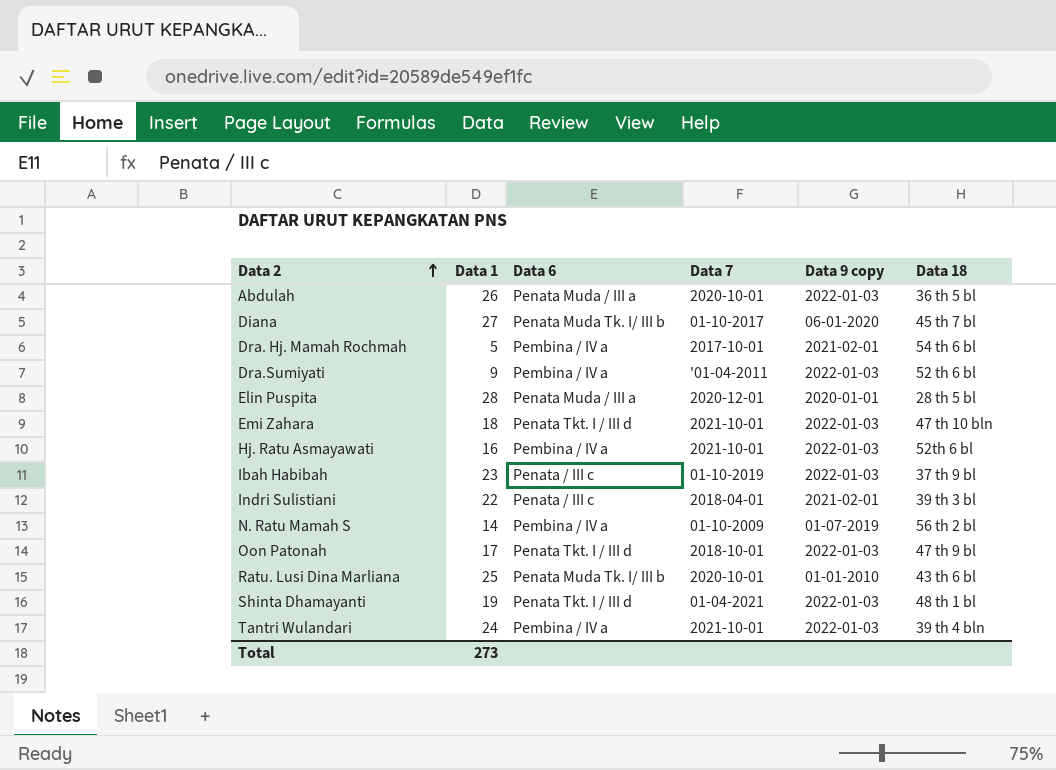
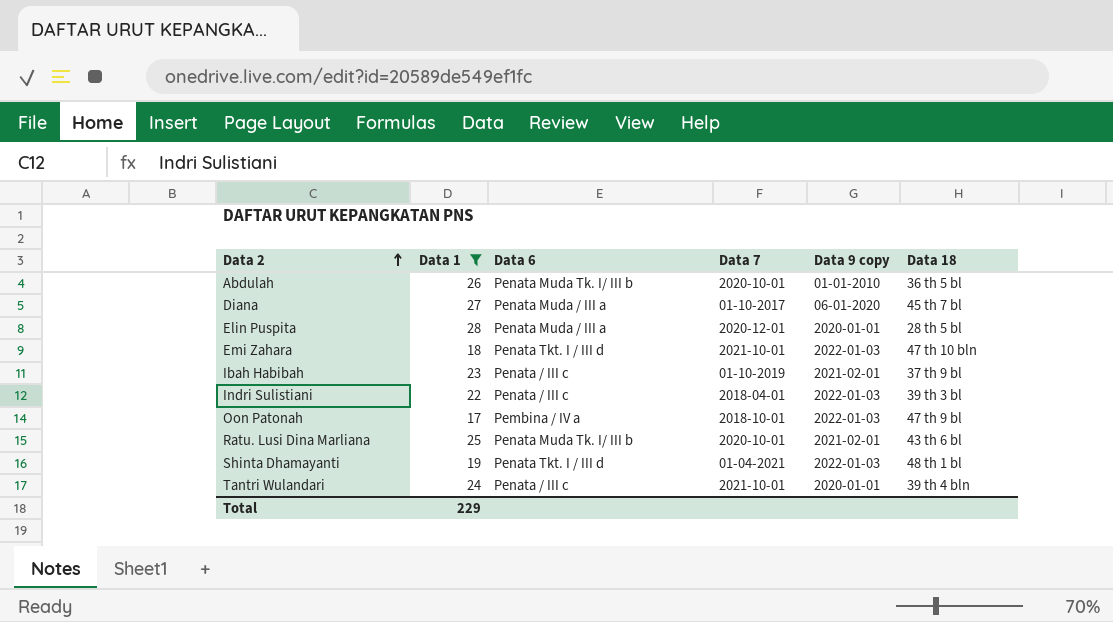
filter: none -> Data 1 >= 17
Abdulah | Data 6: Penata Muda / III a -> Penata Muda Tk. I/ III b
Abdulah | Data 9 copy: 2022-01-03 -> 01-01-2010
Diana | Data 6: Penata Muda Tk. I/ III b -> Penata Muda / III a
Ibah Habibah | Data 9 copy: 2022-01-03 -> 2021-02-01
Indri Sulistiani | Data 9 copy: 2021-02-01 -> 2022-01-03
Oon Patonah | Data 6: Penata Tkt. I / III d -> Pembina / IV a
Ratu. Lusi Dina Marliana | Data 9 copy: 01-01-2010 -> 2021-02-01
Tantri Wulandari | Data 6: Pembina / IV a -> Penata / III c
Tantri Wulandari | Data 9 copy: 2022-01-03 -> 2020-01-01
Total | Data 1: 273 -> 229

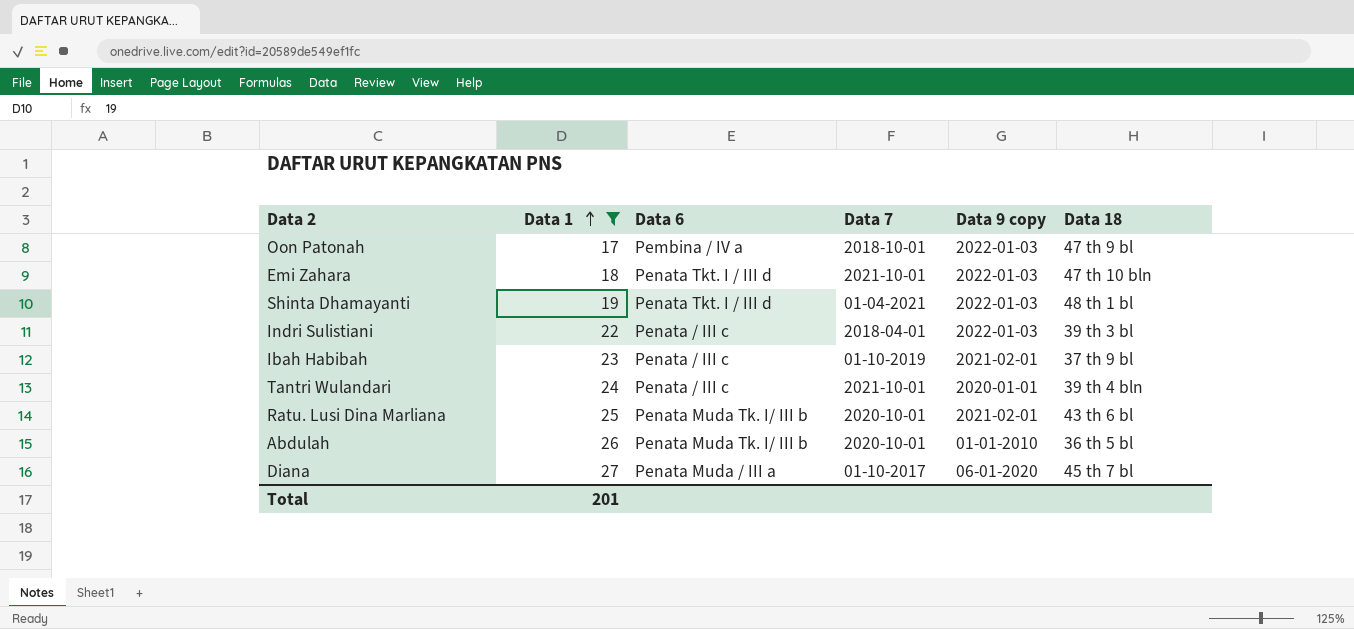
row order: Data 2 ascending -> Data 1 ascending
row Elin Puspita: 28 | Penata Muda / III a | 2020-12-01 | 2020-01-01 | 28 th 5 bl -> none
Total | Data 1: 229 -> 201

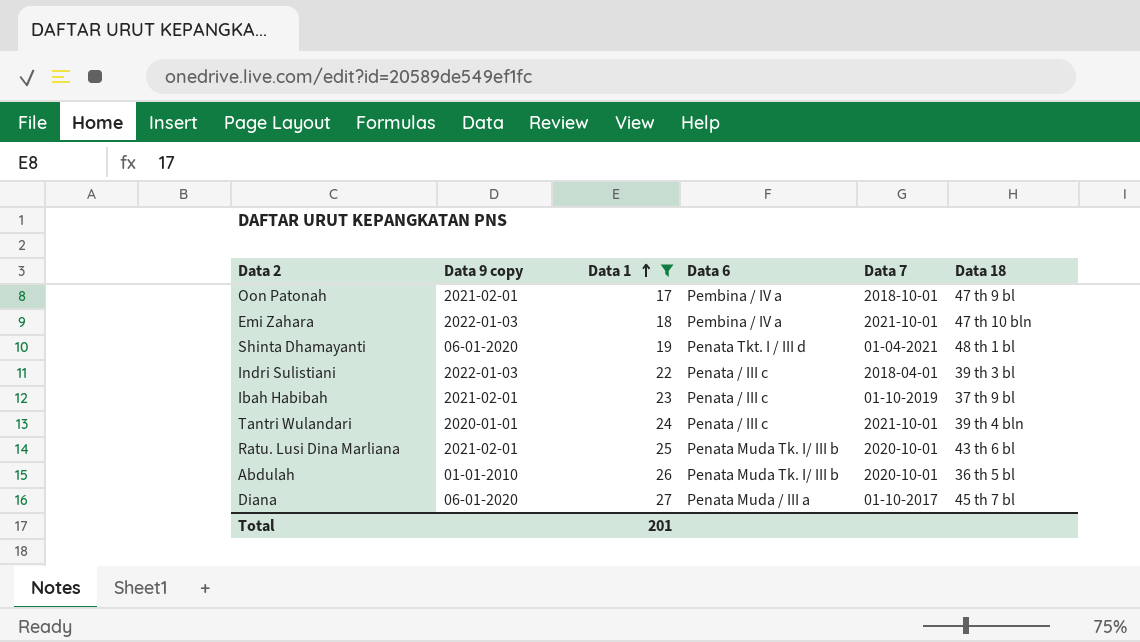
column Data 9 copy | position: 5 -> 2
Oon Patonah | Data 9 copy: 2022-01-03 -> 2021-02-01
Emi Zahara | Data 6: Penata Tkt. I / III d -> Pembina / IV a
Shinta Dhamayanti | Data 9 copy: 2022-01-03 -> 06-01-2020

